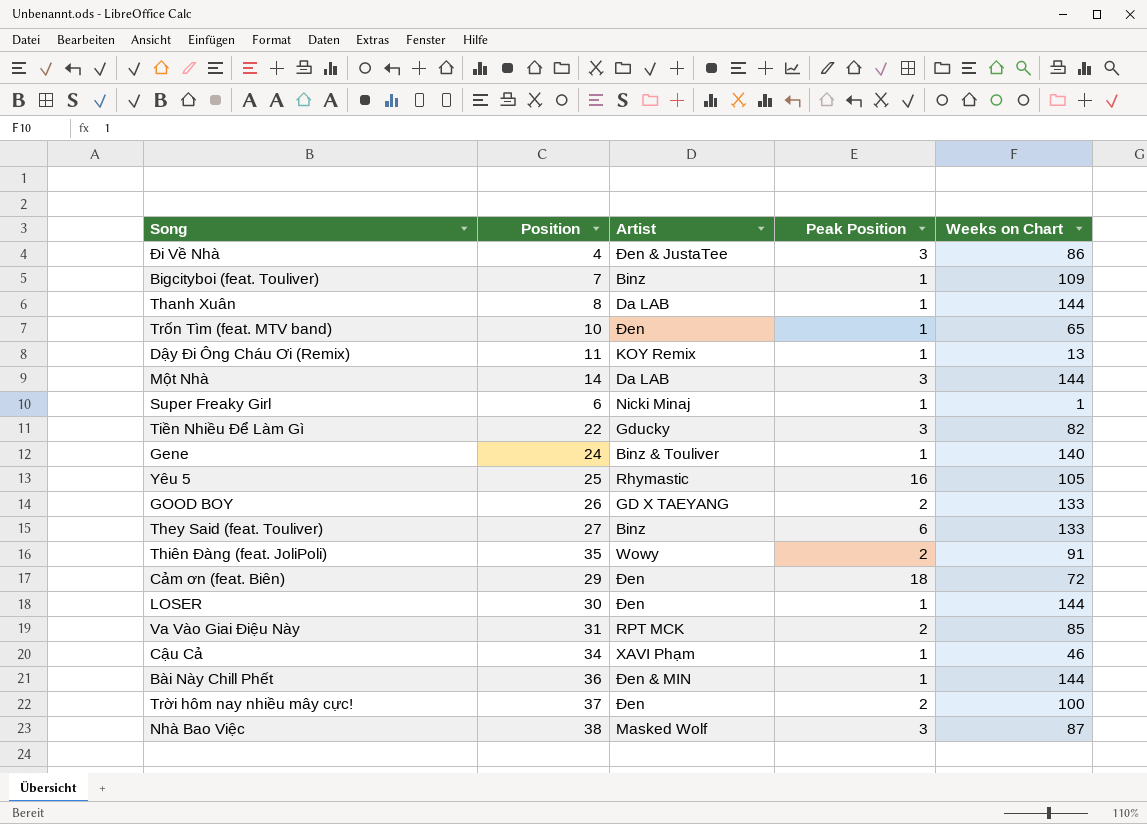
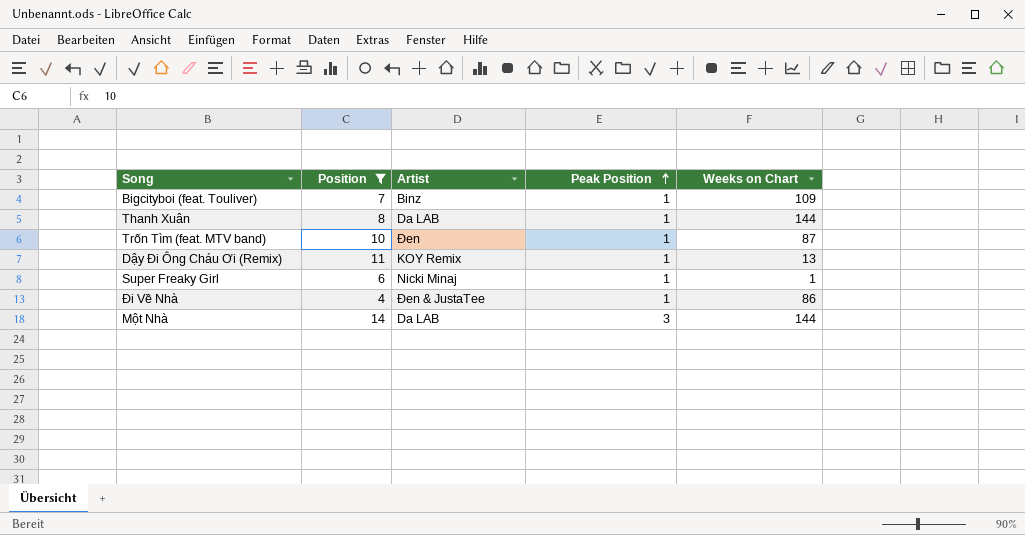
filter: none -> Position <= 14
row order: none -> Peak Position ascending
Trốn Tìm (feat. MTV band) | Weeks on Chart: 65 -> 87
Đi Về Nhà | Peak Position: 3 -> 1

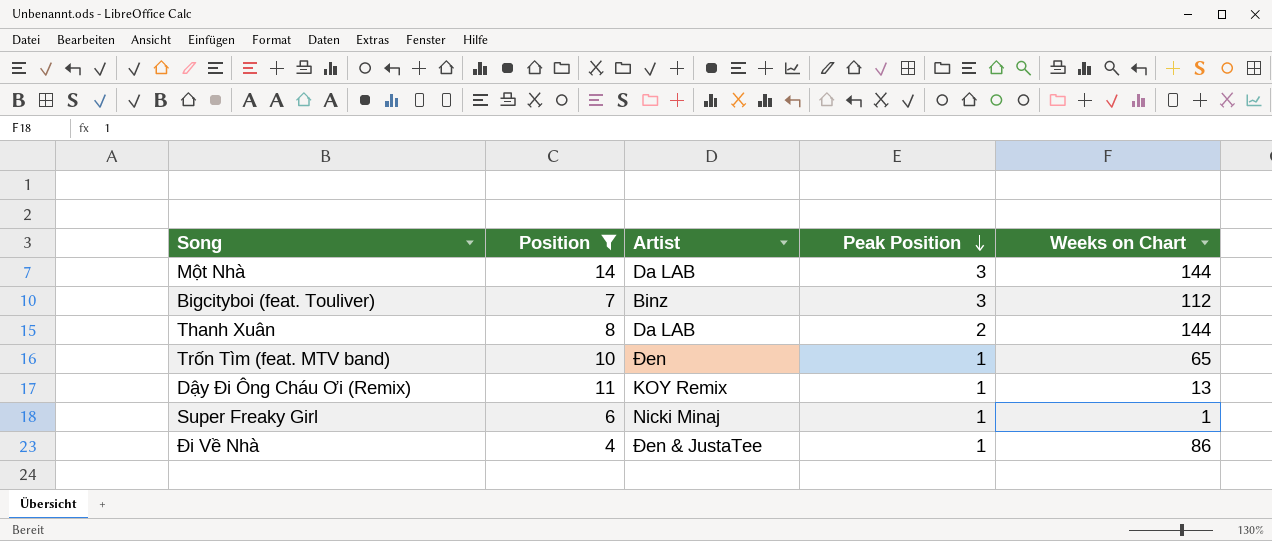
row order: Peak Position ascending -> Peak Position descending
Bigcityboi (feat. Touliver) | Peak Position: 1 -> 3
Bigcityboi (feat. Touliver) | Weeks on Chart: 109 -> 112
Thanh Xuân | Peak Position: 1 -> 2
Trốn Tìm (feat. MTV band) | Weeks on Chart: 87 -> 65

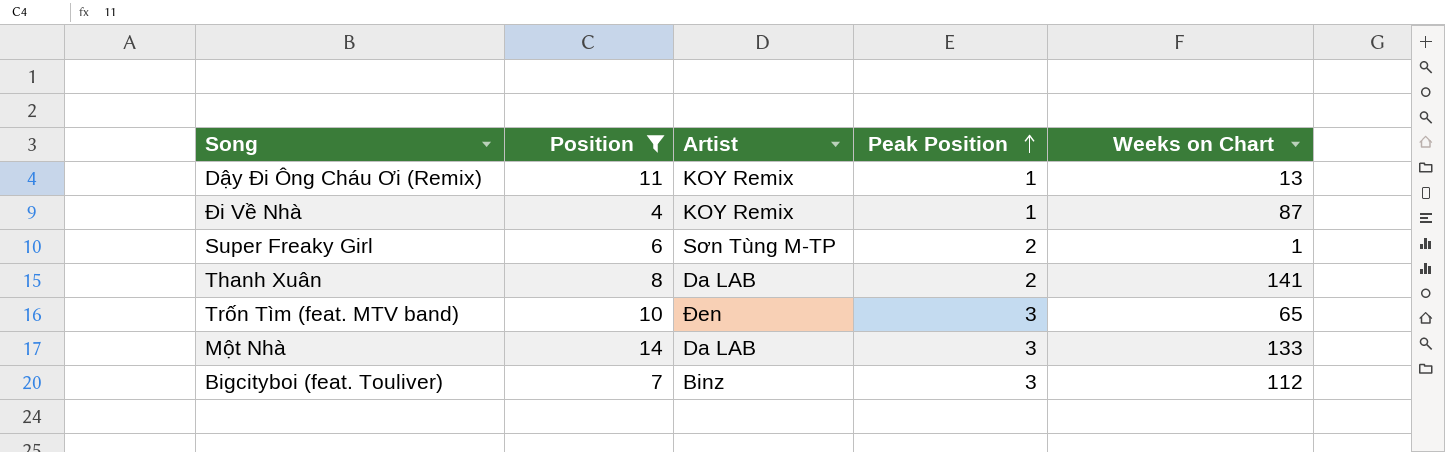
row order: Peak Position descending -> Peak Position ascending
Đi Về Nhà | Artist: Đen & JustaTee -> KOY Remix
Đi Về Nhà | Weeks on Chart: 86 -> 87
Super Freaky Girl | Artist: Nicki Minaj -> Sơn Tùng M-TP
Super Freaky Girl | Peak Position: 1 -> 2
Thanh Xuân | Weeks on Chart: 144 -> 141
Trốn Tìm (feat. MTV band) | Peak Position: 1 -> 3
Một Nhà | Weeks on Chart: 144 -> 133

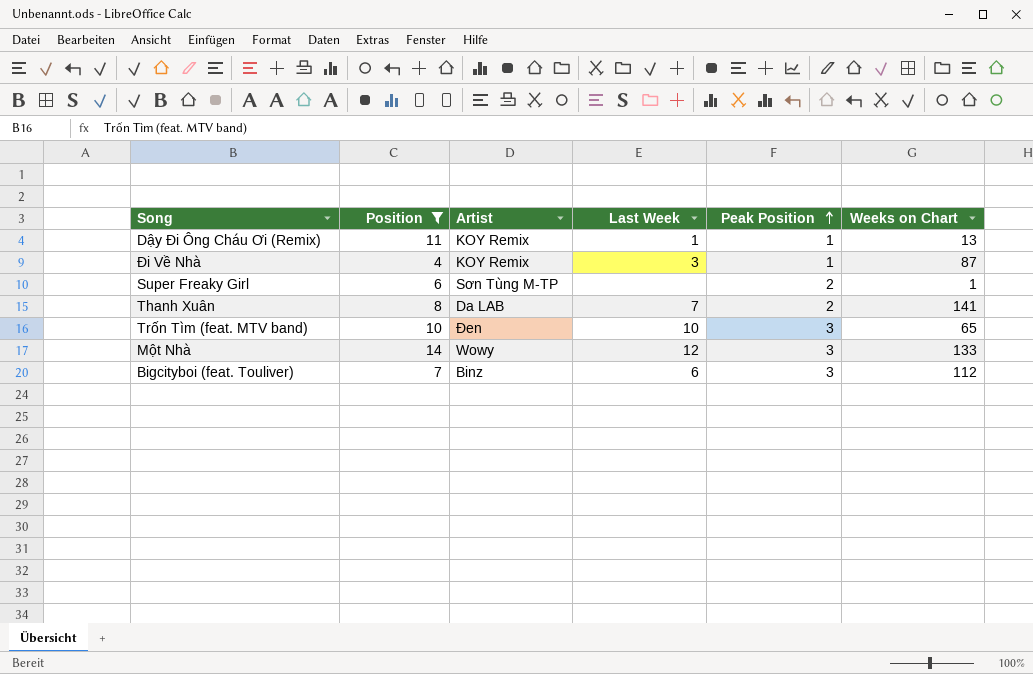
column Last Week | position: none -> 4
Một Nhà | Artist: Da LAB -> Wowy

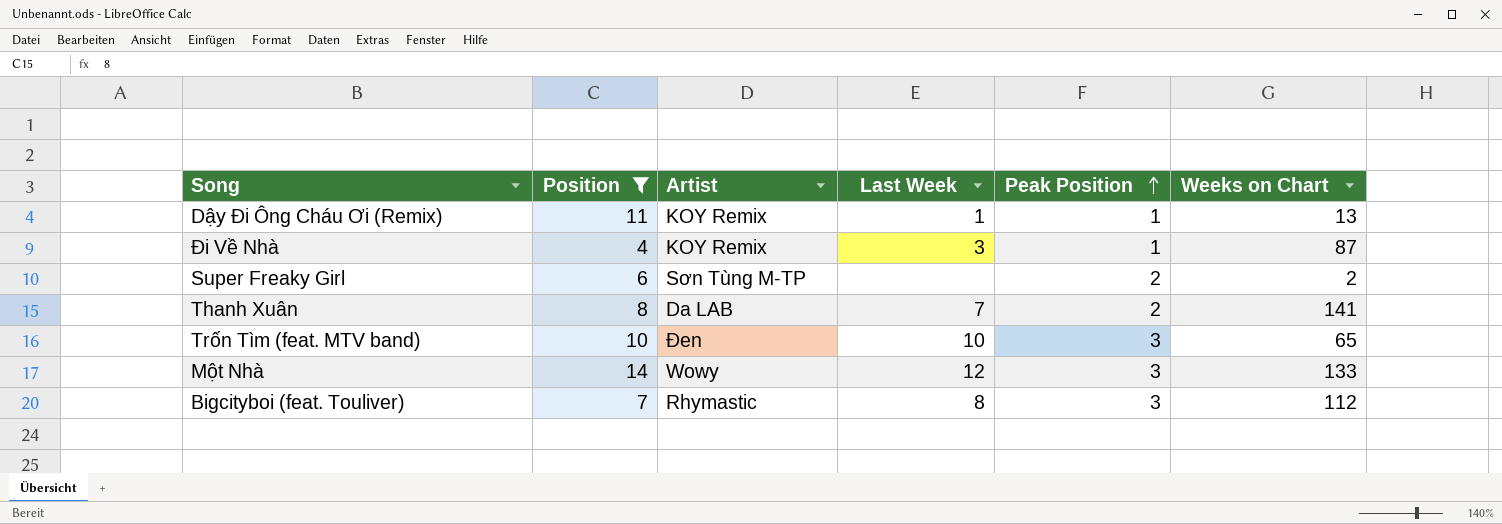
Super Freaky Girl | Weeks on Chart: 1 -> 2
Bigcityboi (feat. Touliver) | Artist: Binz -> Rhymastic
Bigcityboi (feat. Touliver) | Last Week: 6 -> 8

